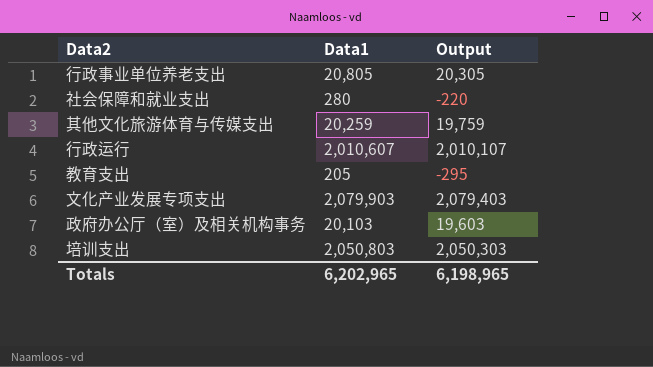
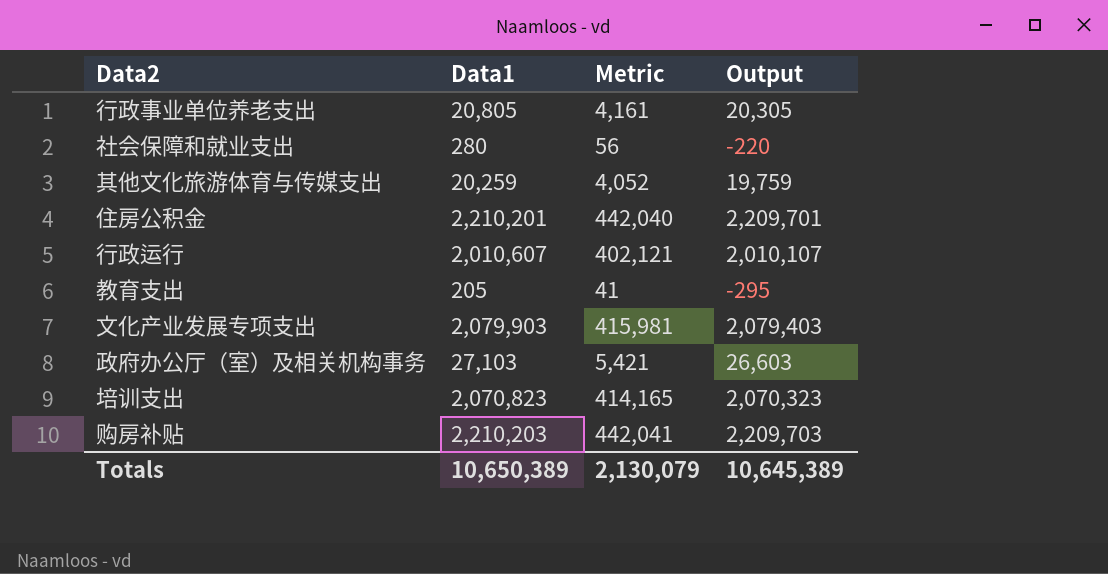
column Metric | formula: none -> [Data1] * 0.2
row 住房公积金: none -> 2,210,201 | 442,040 | 2,209,701
政府办公厅（室）及相关机构事务 | Data1: 20,103 -> 27,103
政府办公厅（室）及相关机构事务 | Output: 19,603 -> 26,603
培训支出 | Data1: 2,050,803 -> 2,070,823
培训支出 | Output: 2,050,303 -> 2,070,323
row 购房补贴: none -> 2,210,203 | 442,041 | 2,209,703
Totals | Data1: 6,202,965 -> 10,650,389
Totals | Output: 6,198,965 -> 10,645,389

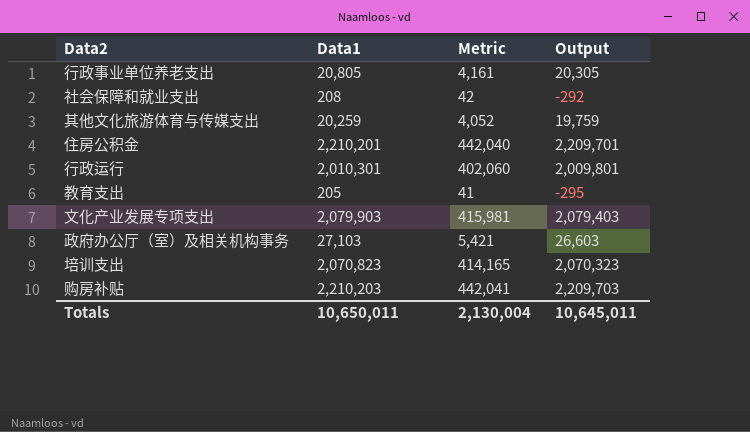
社会保障和就业支出 | Data1: 280 -> 208
社会保障和就业支出 | Metric: 56 -> 42
社会保障和就业支出 | Output: -220 -> -292
行政运行 | Data1: 2,010,607 -> 2,010,301
行政运行 | Metric: 402,121 -> 402,060
行政运行 | Output: 2,010,107 -> 2,009,801
Totals | Data1: 10,650,389 -> 10,650,011
Totals | Metric: 2,130,079 -> 2,130,004
Totals | Output: 10,645,389 -> 10,645,011

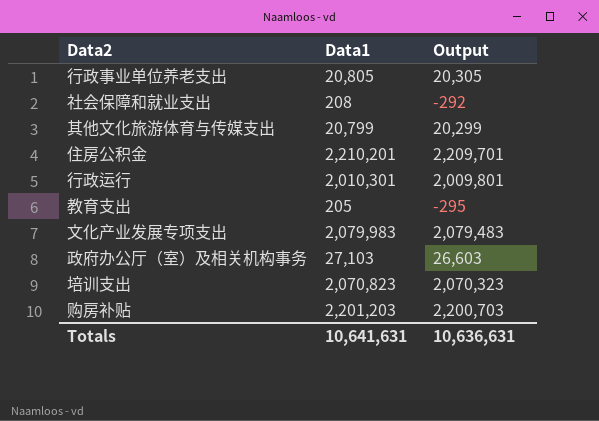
column Metric | formula: [Data1] * 0.2 -> none
其他文化旅游体育与传媒支出 | Data1: 20,259 -> 20,799
其他文化旅游体育与传媒支出 | Output: 19,759 -> 20,299
文化产业发展专项支出 | Data1: 2,079,903 -> 2,079,983
文化产业发展专项支出 | Output: 2,079,403 -> 2,079,483
购房补贴 | Data1: 2,210,203 -> 2,201,203
购房补贴 | Output: 2,209,703 -> 2,200,703
Totals | Data1: 10,650,011 -> 10,641,631
Totals | Output: 10,645,011 -> 10,636,631

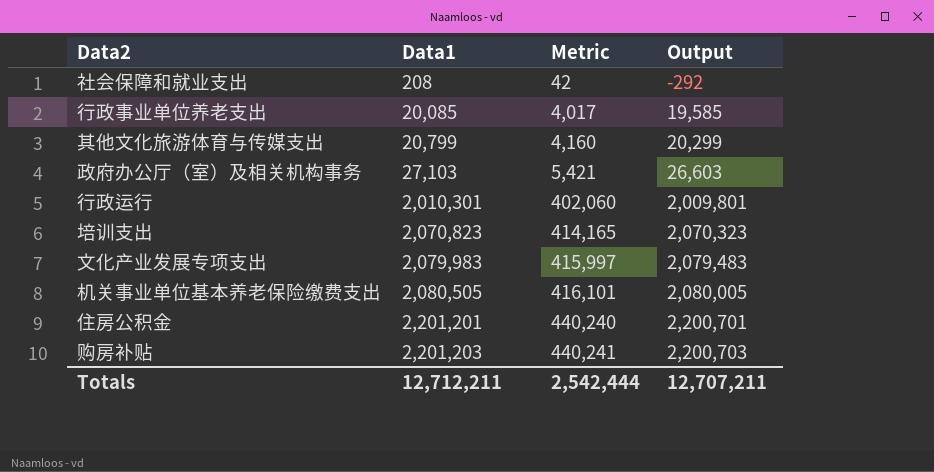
row order: none -> Data1 ascending
column Metric | formula: none -> [Data1] * 0.2
row 教育支出: 205 | -295 -> none
行政事业单位养老支出 | Data1: 20,805 -> 20,085
行政事业单位养老支出 | Output: 20,305 -> 19,585
row 机关事业单位基本养老保险缴费支出: none -> 2,080,505 | 416,101 | 2,080,005
住房公积金 | Data1: 2,210,201 -> 2,201,201
住房公积金 | Output: 2,209,701 -> 2,200,701
Totals | Data1: 10,641,631 -> 12,712,211
Totals | Output: 10,636,631 -> 12,707,211

